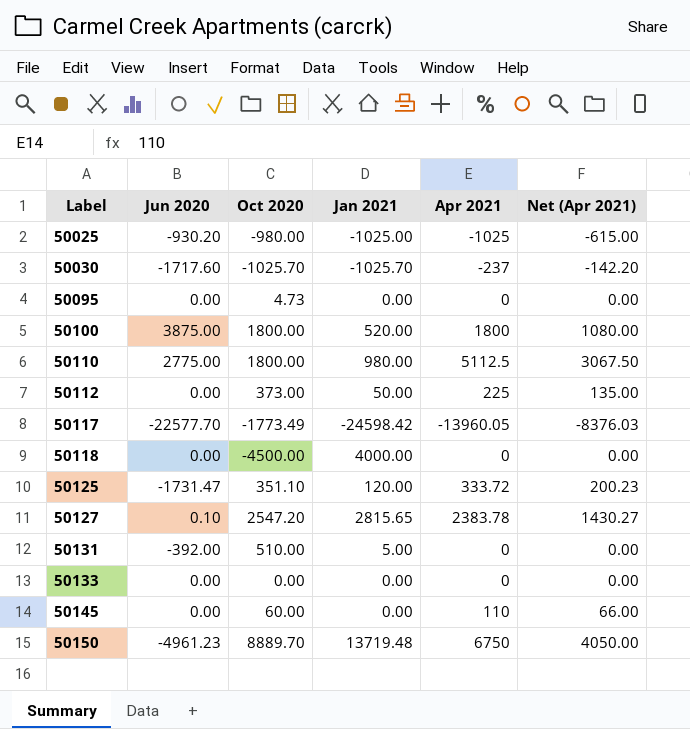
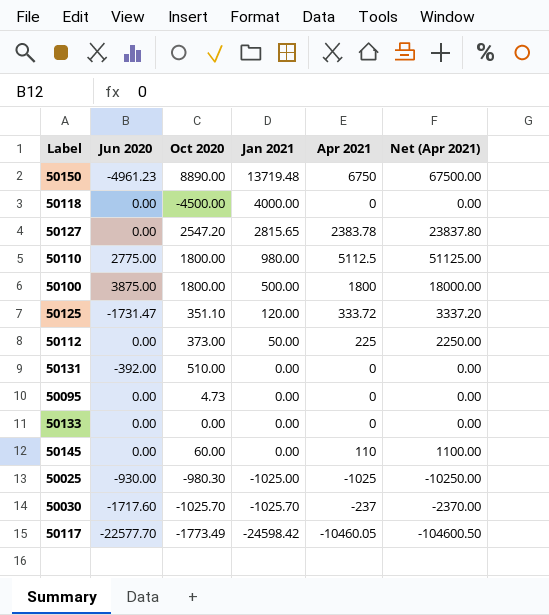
row order: Label ascending -> Jan 2021 descending
column Net (Apr 2021) | formula: [Apr 2021] * 0.6 -> [Apr 2021] * 10
50150 | Oct 2020: 8889.70 -> 8890.00
50127 | Jun 2020: 0.10 -> 0.00
50100 | Jan 2021: 520.00 -> 500.00
50131 | Jan 2021: 5.00 -> 0.00
50025 | Jun 2020: -930.20 -> -930.00
50025 | Oct 2020: -980.00 -> -980.30
50117 | Apr 2021: -13960.05 -> -10460.05

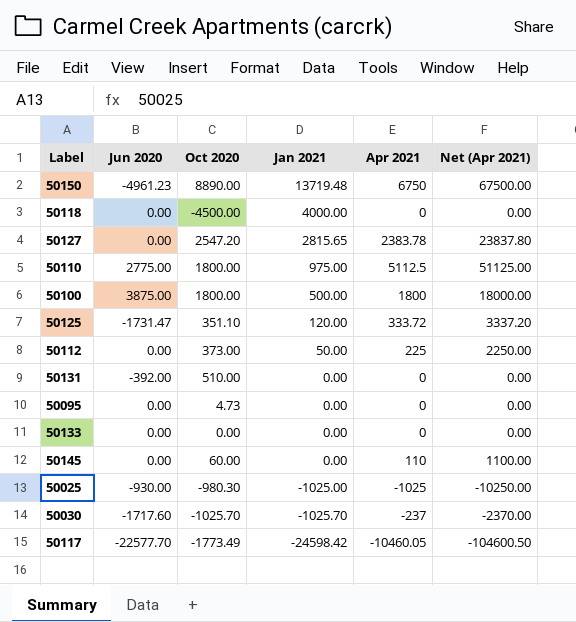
50110 | Jan 2021: 980.00 -> 975.00

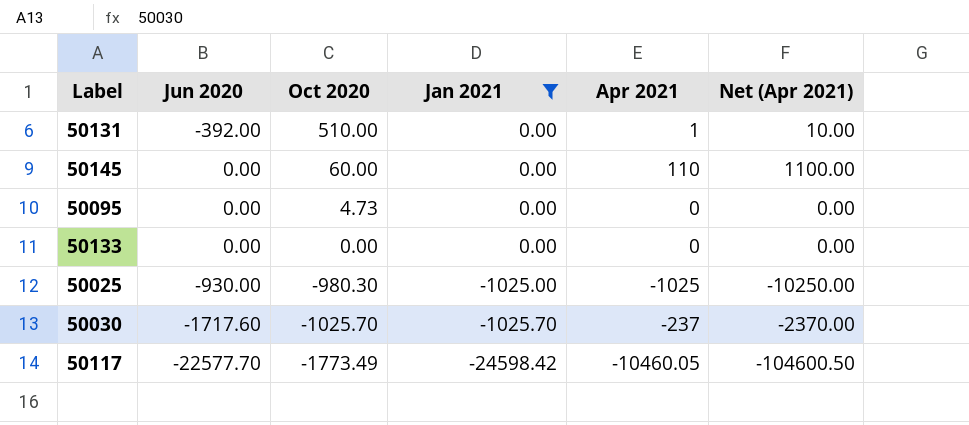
filter: none -> Jan 2021 <= 0.00
row order: Jan 2021 descending -> Oct 2020 descending
50131 | Apr 2021: 0 -> 1
50131 | Net (Apr 2021): 0.00 -> 10.00

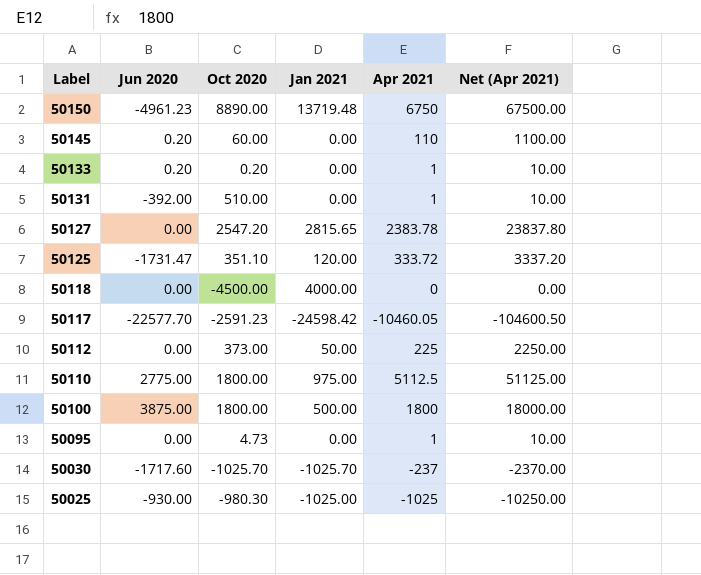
filter: Jan 2021 <= 0.00 -> none
row order: Oct 2020 descending -> Label descending
50145 | Jun 2020: 0.00 -> 0.20
50133 | Jun 2020: 0.00 -> 0.20
50133 | Oct 2020: 0.00 -> 0.20
50133 | Apr 2021: 0 -> 1
50133 | Net (Apr 2021): 0.00 -> 10.00
50117 | Oct 2020: -1773.49 -> -2591.23
50095 | Apr 2021: 0 -> 1
50095 | Net (Apr 2021): 0.00 -> 10.00

